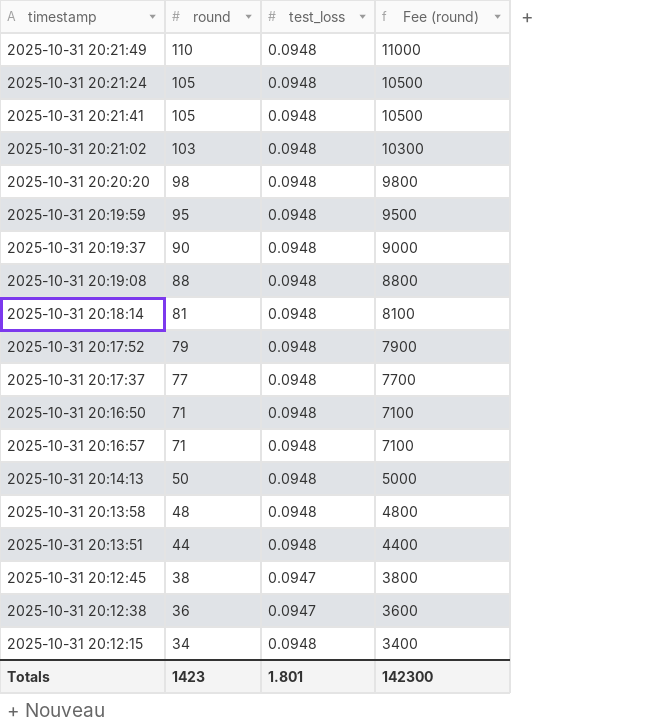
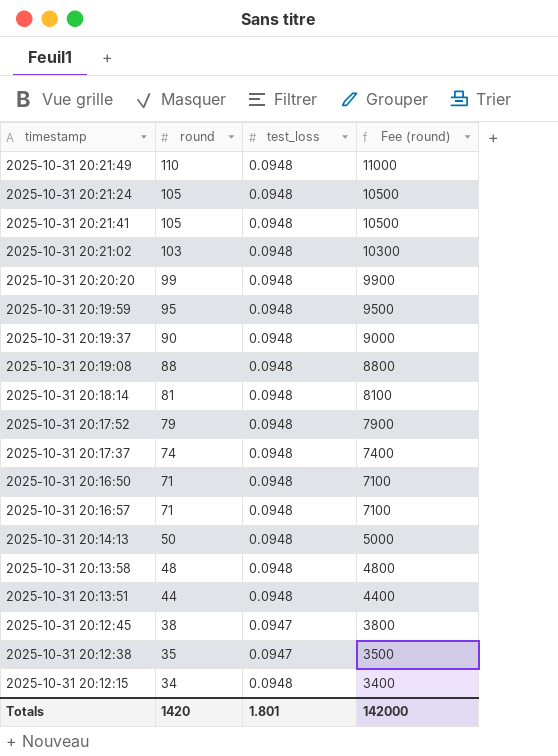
2025-10-31 20:20:20 | round: 98 -> 99
2025-10-31 20:20:20 | Fee (round): 9800 -> 9900
2025-10-31 20:17:37 | round: 77 -> 74
2025-10-31 20:17:37 | Fee (round): 7700 -> 7400
2025-10-31 20:12:38 | round: 36 -> 35
2025-10-31 20:12:38 | Fee (round): 3600 -> 3500
Totals | round: 1423 -> 1420
Totals | Fee (round): 142300 -> 142000

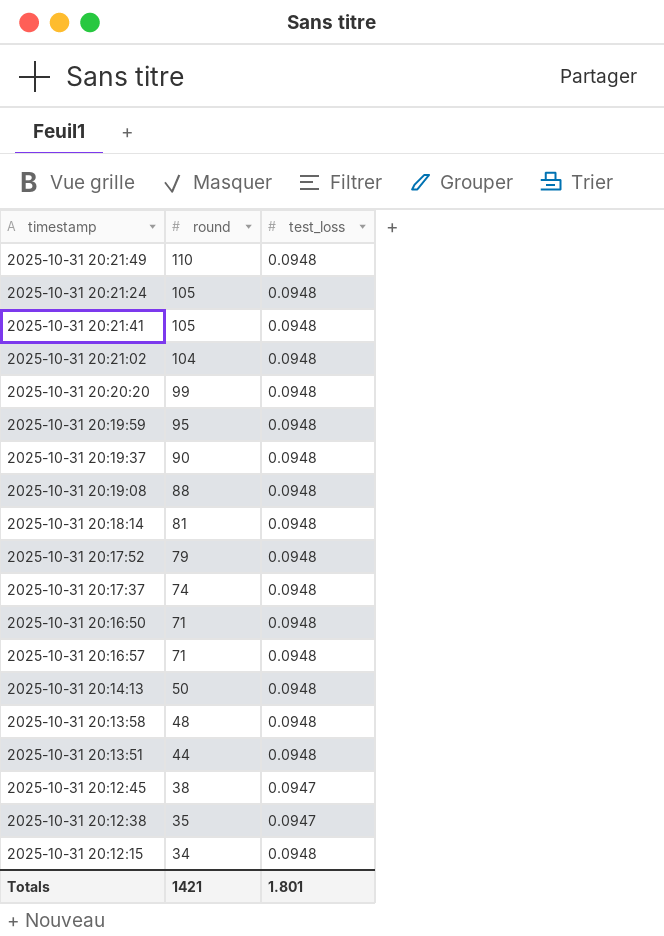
column Fee (round) | formula: [round] * 100 -> none
2025-10-31 20:21:02 | round: 103 -> 104
Totals | round: 1420 -> 1421

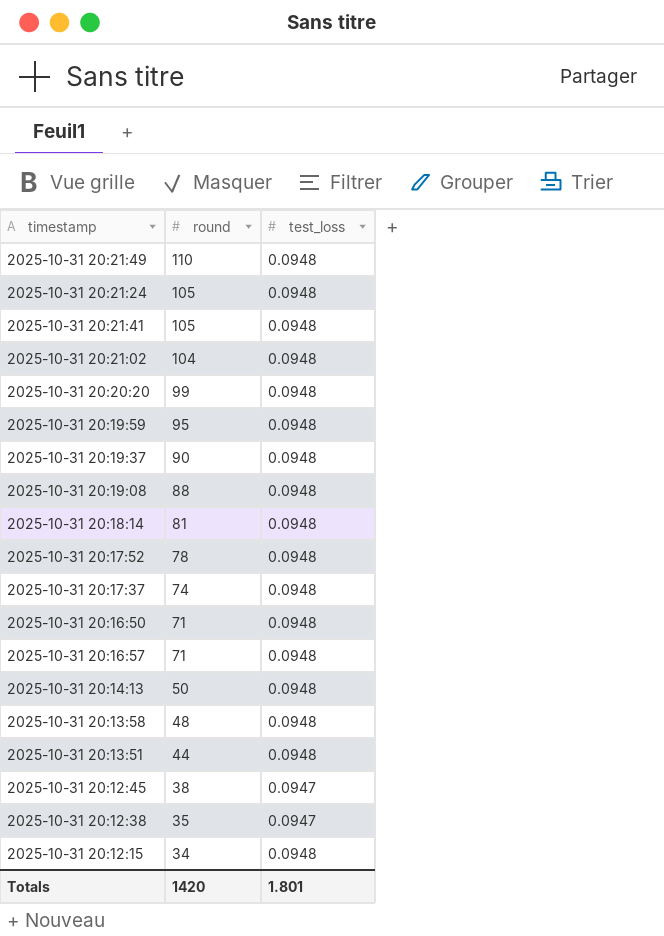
2025-10-31 20:17:52 | round: 79 -> 78
Totals | round: 1421 -> 1420

